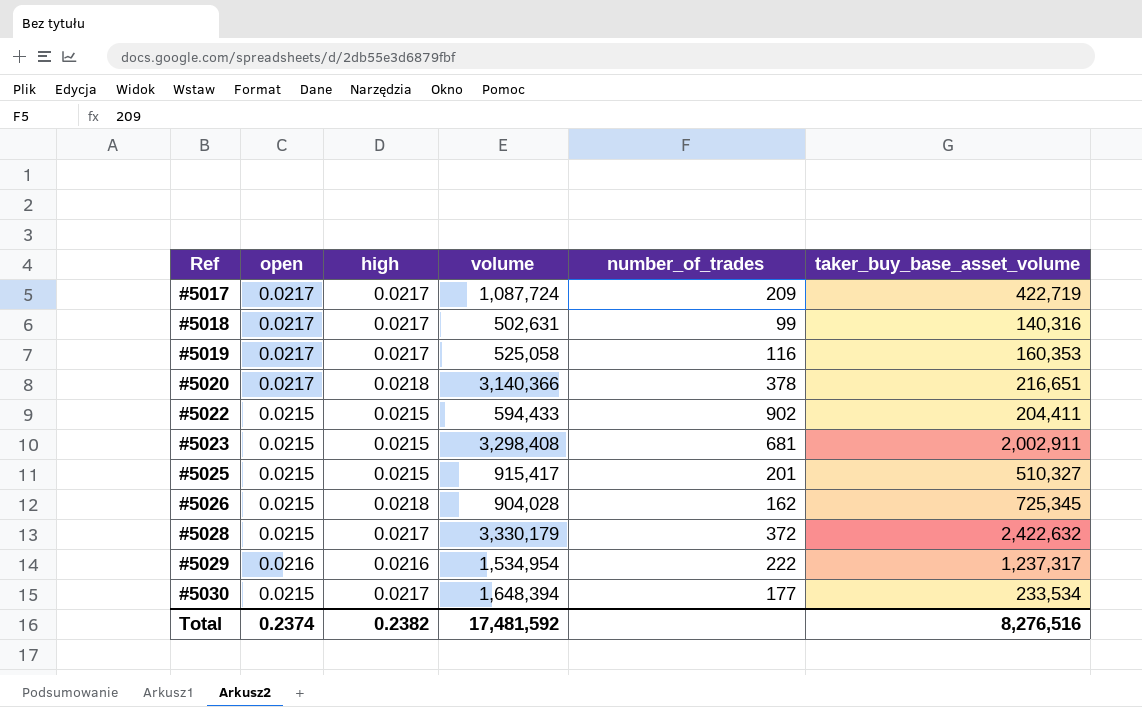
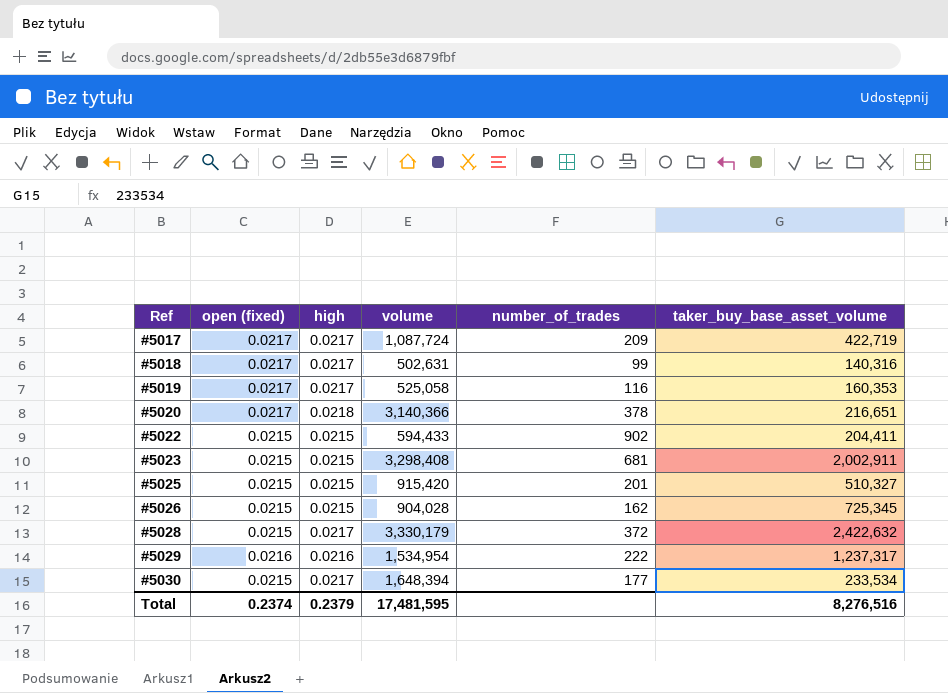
column name: open -> open (fixed)
#5025 | volume: 915,417 -> 915,420
#5026 | high: 0.0218 -> 0.0215
Total | high: 0.2382 -> 0.2379
Total | volume: 17,481,592 -> 17,481,595

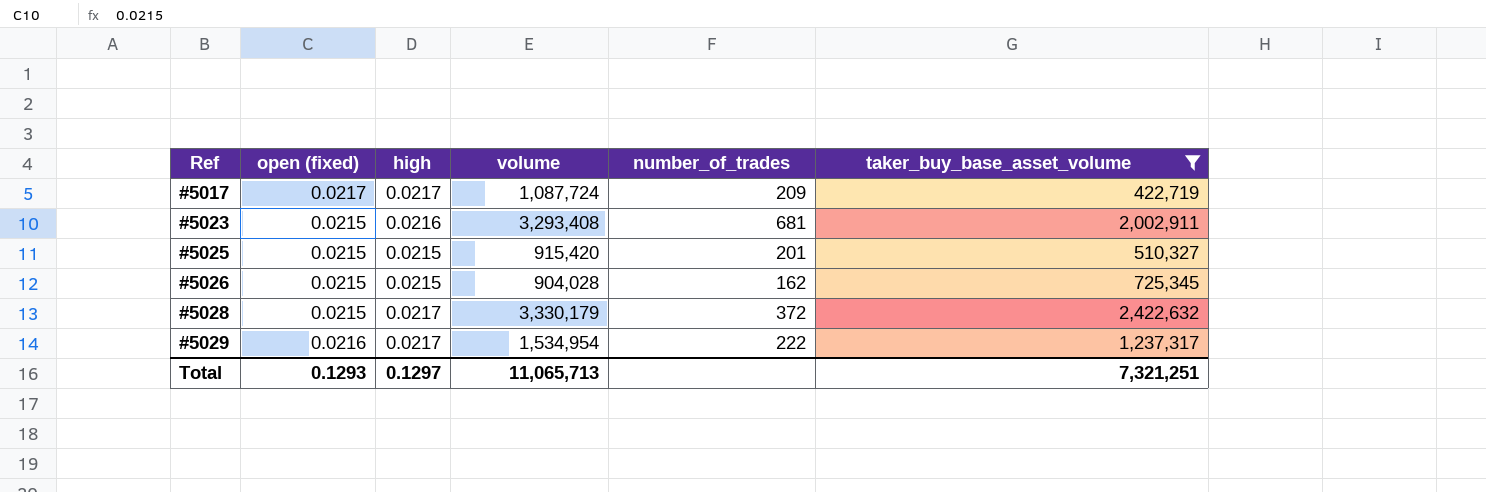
filter: none -> taker_buy_base_asset_volume >= 422,719
#5023 | high: 0.0215 -> 0.0216
#5023 | volume: 3,298,408 -> 3,293,408
#5029 | high: 0.0216 -> 0.0217
Total | open (fixed): 0.2374 -> 0.1293
Total | high: 0.2379 -> 0.1297
Total | volume: 17,481,595 -> 11,065,713
Total | taker_buy_base_asset_volume: 8,276,516 -> 7,321,251

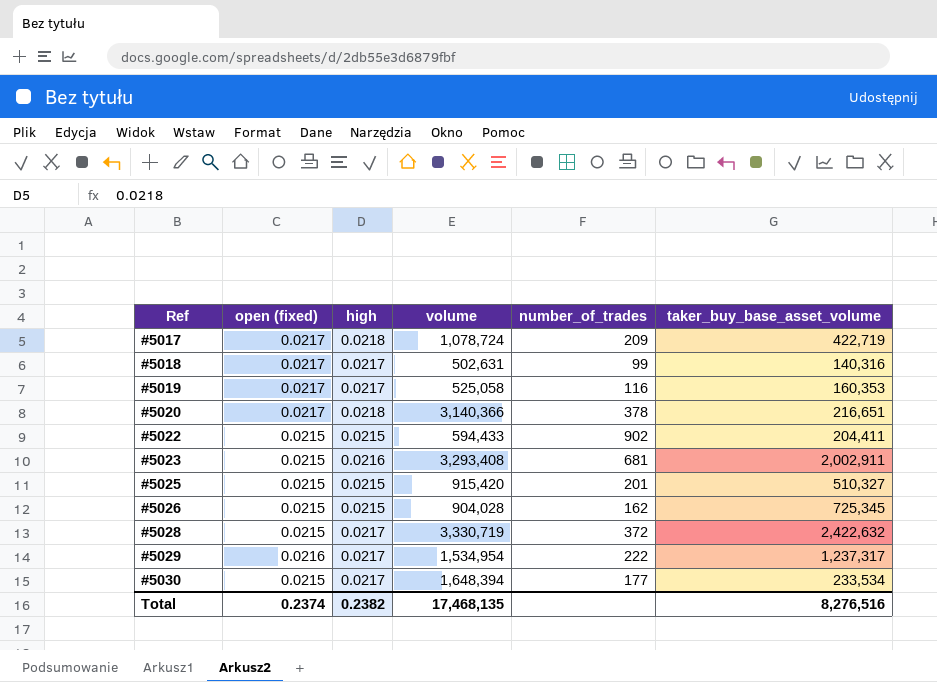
filter: taker_buy_base_asset_volume >= 422,719 -> none
#5017 | high: 0.0217 -> 0.0218
#5017 | volume: 1,087,724 -> 1,078,724
#5028 | volume: 3,330,179 -> 3,330,719
Total | open (fixed): 0.1293 -> 0.2374
Total | high: 0.1297 -> 0.2382
Total | volume: 11,065,713 -> 17,468,135
Total | taker_buy_base_asset_volume: 7,321,251 -> 8,276,516

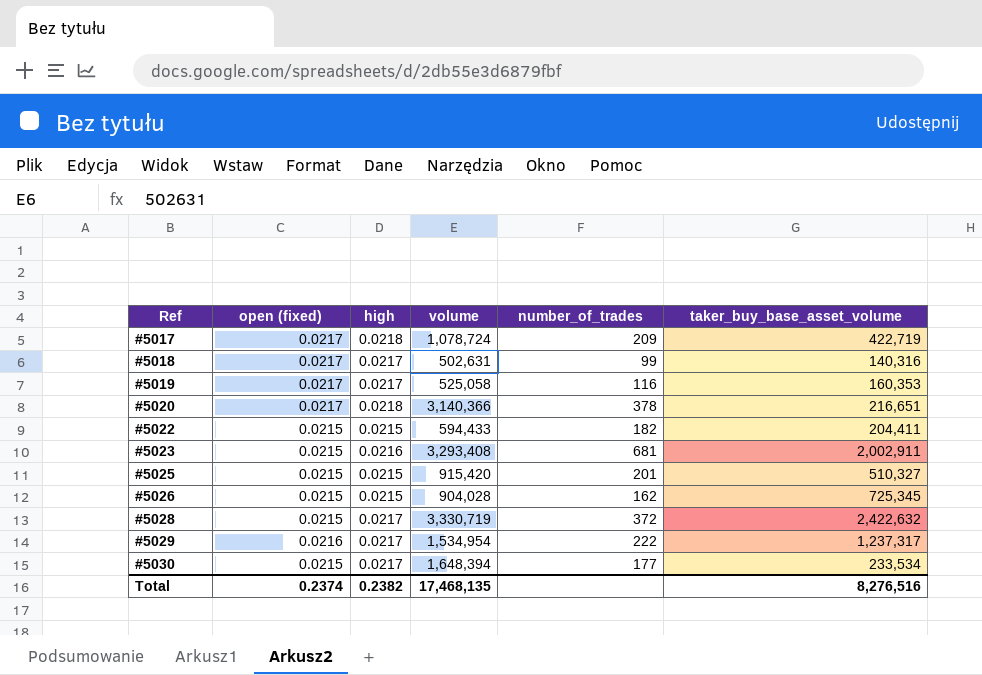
#5022 | number_of_trades: 902 -> 182

